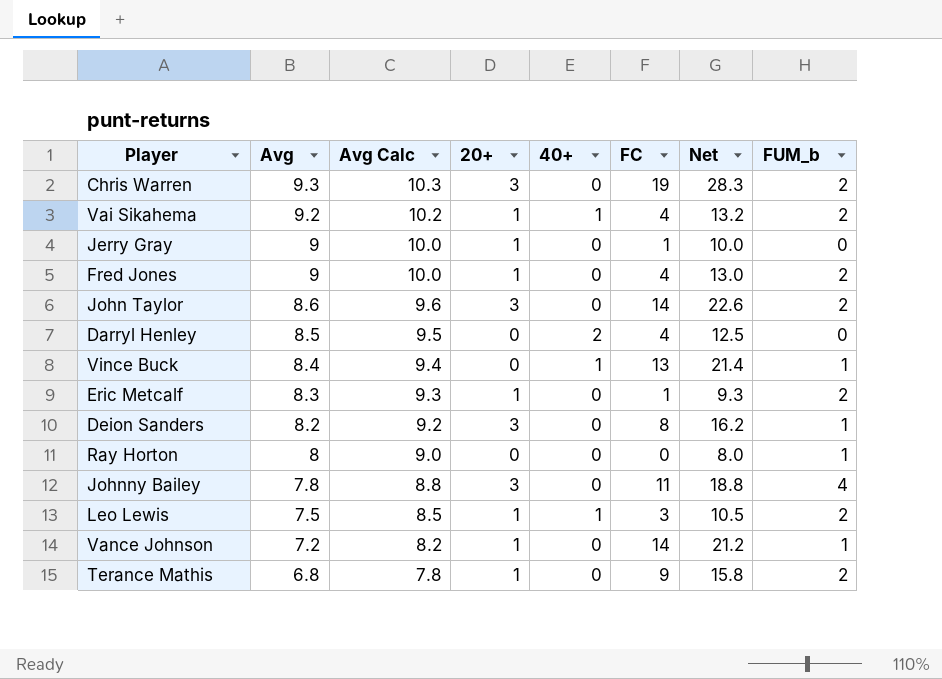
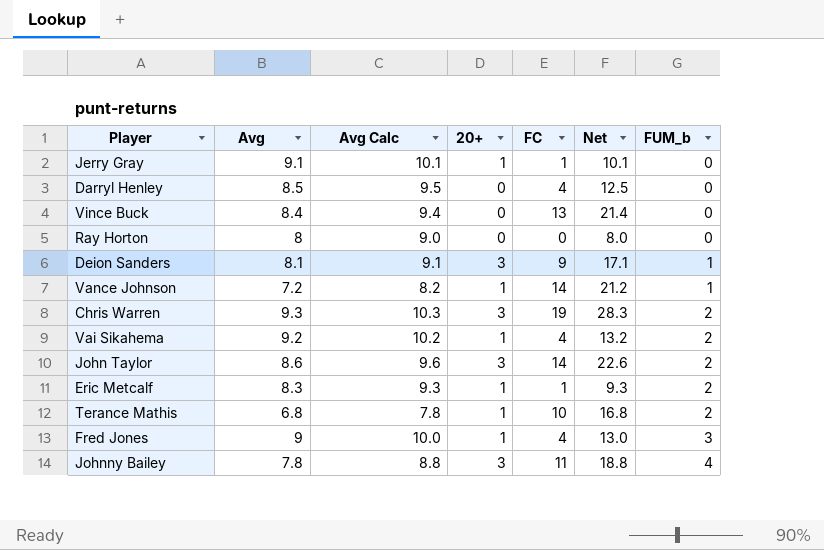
row order: Avg descending -> FUM_b ascending
column 40+ | position: 5 -> none
row Leo Lewis: 7.5 | 8.5 | 1 | 1 | 3 | 10.5 | 2 -> none
Jerry Gray | Avg: 9 -> 9.1
Jerry Gray | Avg Calc: 10.0 -> 10.1
Jerry Gray | Net: 10.0 -> 10.1
Vince Buck | FUM_b: 1 -> 0
Ray Horton | FUM_b: 1 -> 0
Deion Sanders | Avg: 8.2 -> 8.1
Deion Sanders | Avg Calc: 9.2 -> 9.1
Deion Sanders | FC: 8 -> 9
Deion Sanders | Net: 16.2 -> 17.1
Terance Mathis | FC: 9 -> 10
Terance Mathis | Net: 15.8 -> 16.8
Fred Jones | FUM_b: 2 -> 3

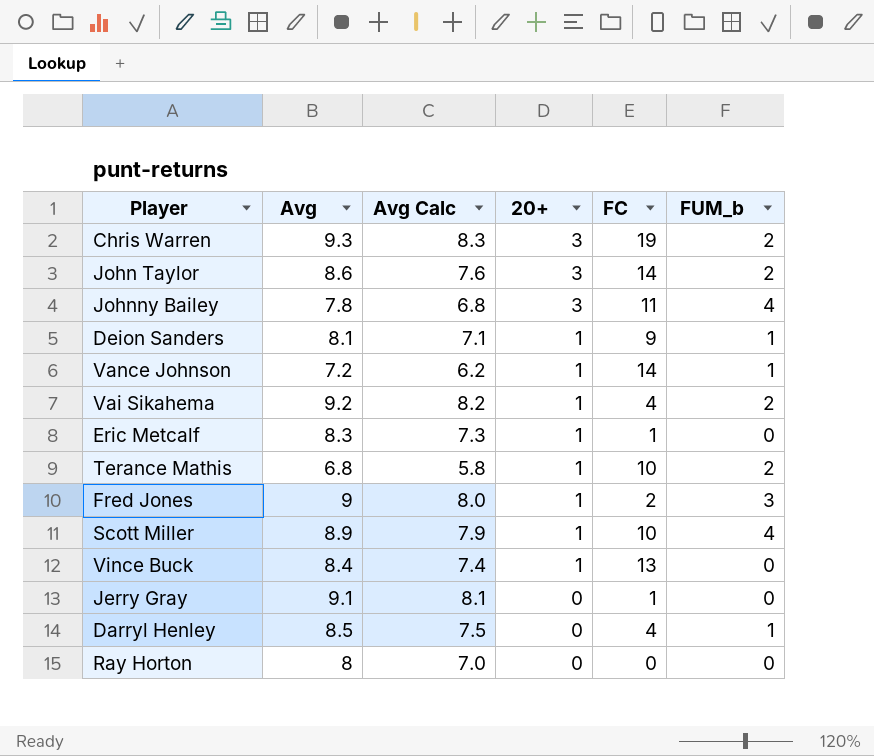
row order: FUM_b ascending -> 20+ descending
column Net | formula: [Avg] + [FC] -> none
column Avg Calc | formula: [Avg] + 1 -> [Avg] - 1
Deion Sanders | 20+: 3 -> 1
Eric Metcalf | FUM_b: 2 -> 0
Fred Jones | FC: 4 -> 2
row Scott Miller: none -> 8.9 | 7.9 | 1 | 10 | 4
Vince Buck | 20+: 0 -> 1
Jerry Gray | 20+: 1 -> 0
Darryl Henley | FUM_b: 0 -> 1

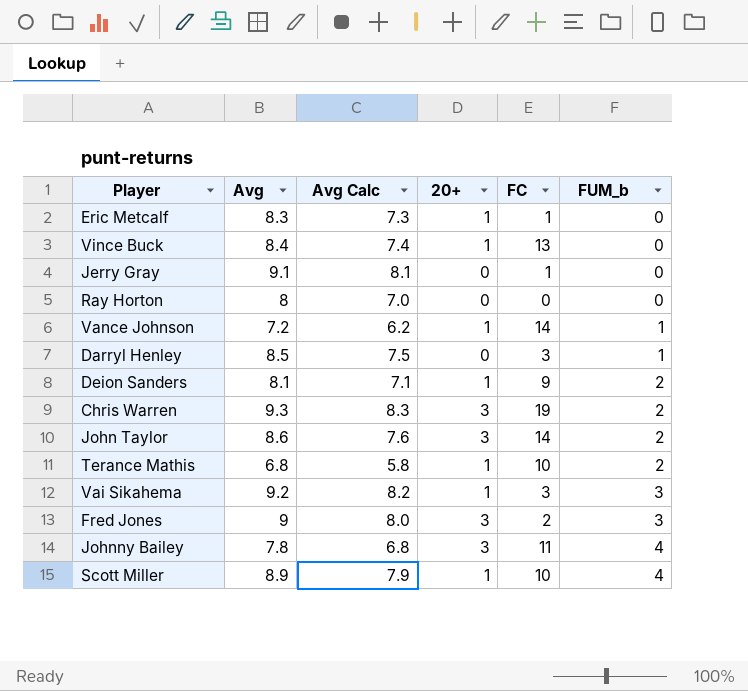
row order: 20+ descending -> FUM_b ascending
Darryl Henley | FC: 4 -> 3
Deion Sanders | FUM_b: 1 -> 2
Vai Sikahema | FC: 4 -> 3
Vai Sikahema | FUM_b: 2 -> 3
Fred Jones | 20+: 1 -> 3

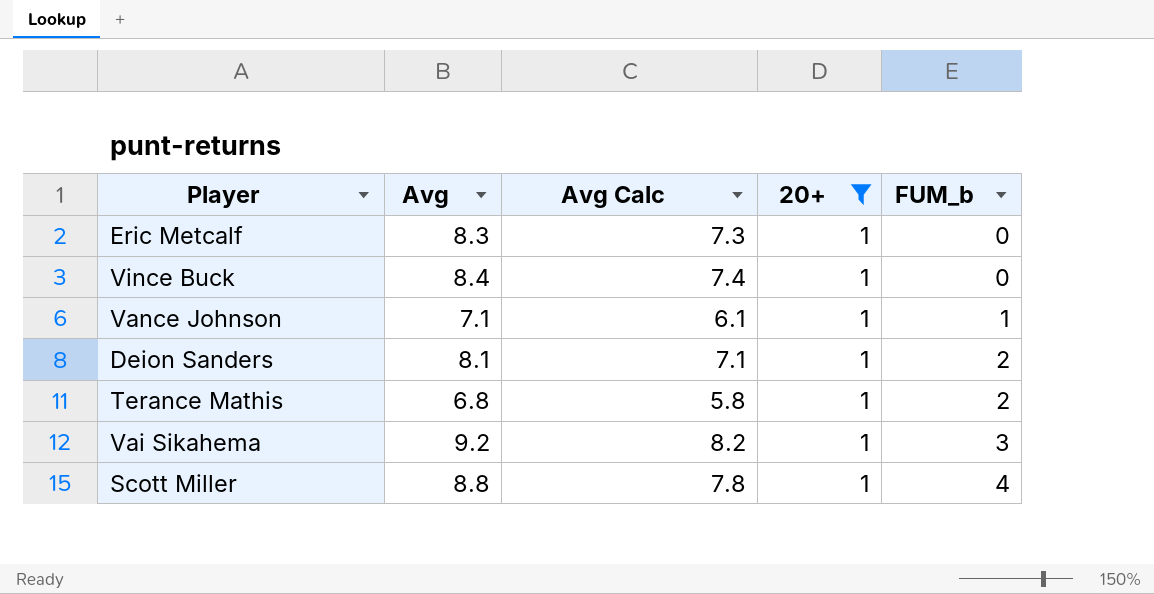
filter: none -> 20+ = 1
column FC | position: 5 -> none
Vance Johnson | Avg: 7.2 -> 7.1
Vance Johnson | Avg Calc: 6.2 -> 6.1
Scott Miller | Avg: 8.9 -> 8.8
Scott Miller | Avg Calc: 7.9 -> 7.8

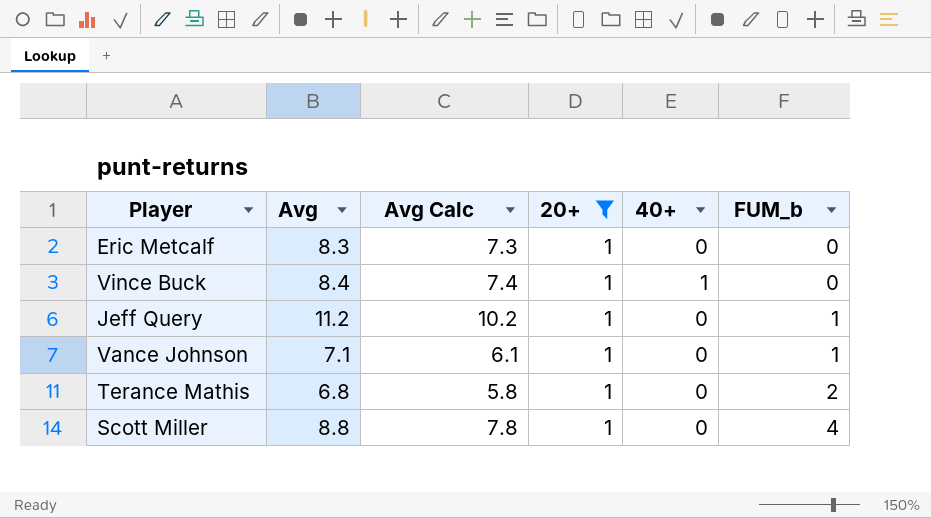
column 40+ | position: none -> 5
row Deion Sanders: 8.1 | 7.1 | 1 | 2 -> none
row Vai Sikahema: 9.2 | 8.2 | 1 | 3 -> none
row Jeff Query: none -> 11.2 | 10.2 | 1 | 0 | 1

